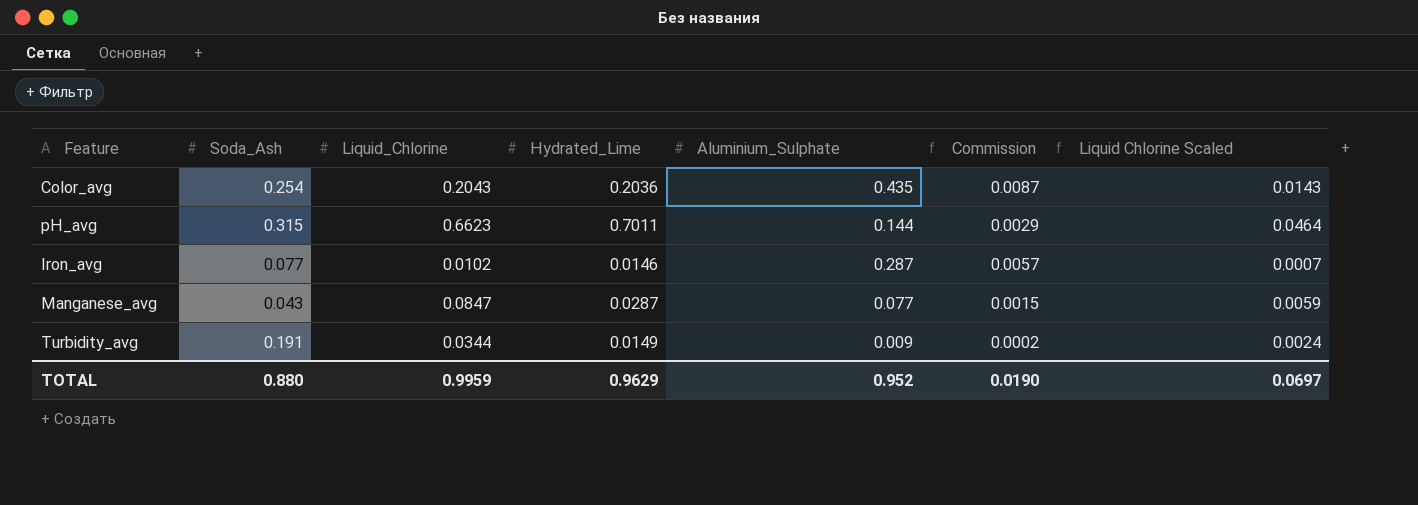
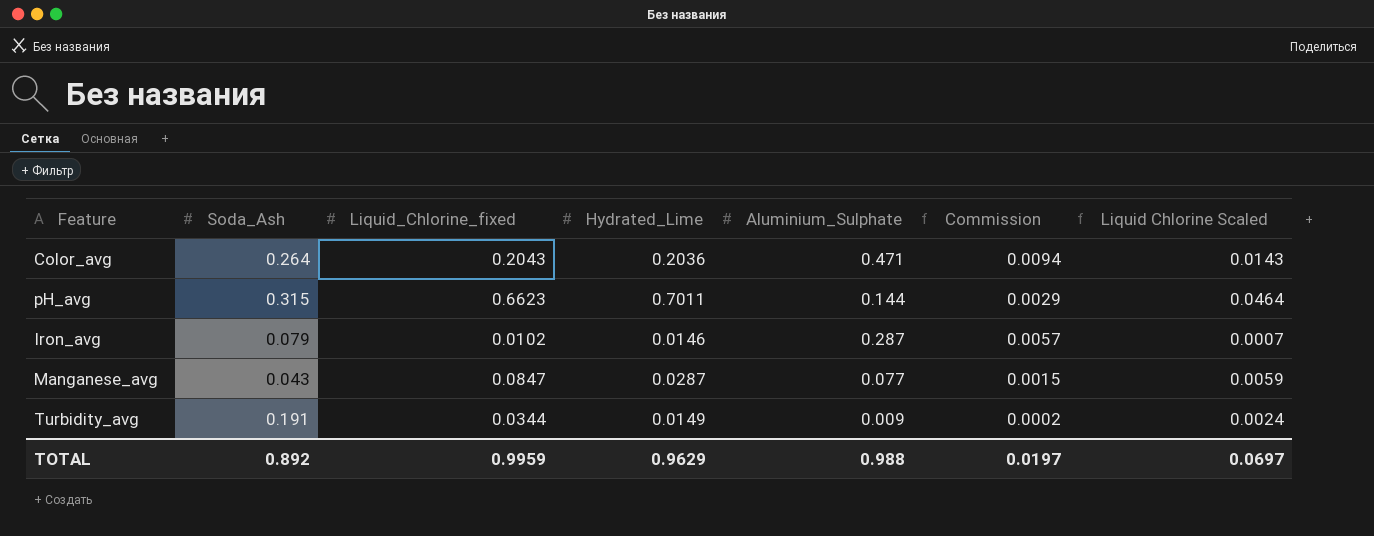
column name: Liquid_Chlorine -> Liquid_Chlorine_fixed
Color_avg | Soda_Ash: 0.254 -> 0.264
Color_avg | Aluminium_Sulphate: 0.435 -> 0.471
Color_avg | Commission: 0.0087 -> 0.0094
Iron_avg | Soda_Ash: 0.077 -> 0.079
TOTAL | Soda_Ash: 0.880 -> 0.892
TOTAL | Aluminium_Sulphate: 0.952 -> 0.988
TOTAL | Commission: 0.0190 -> 0.0197

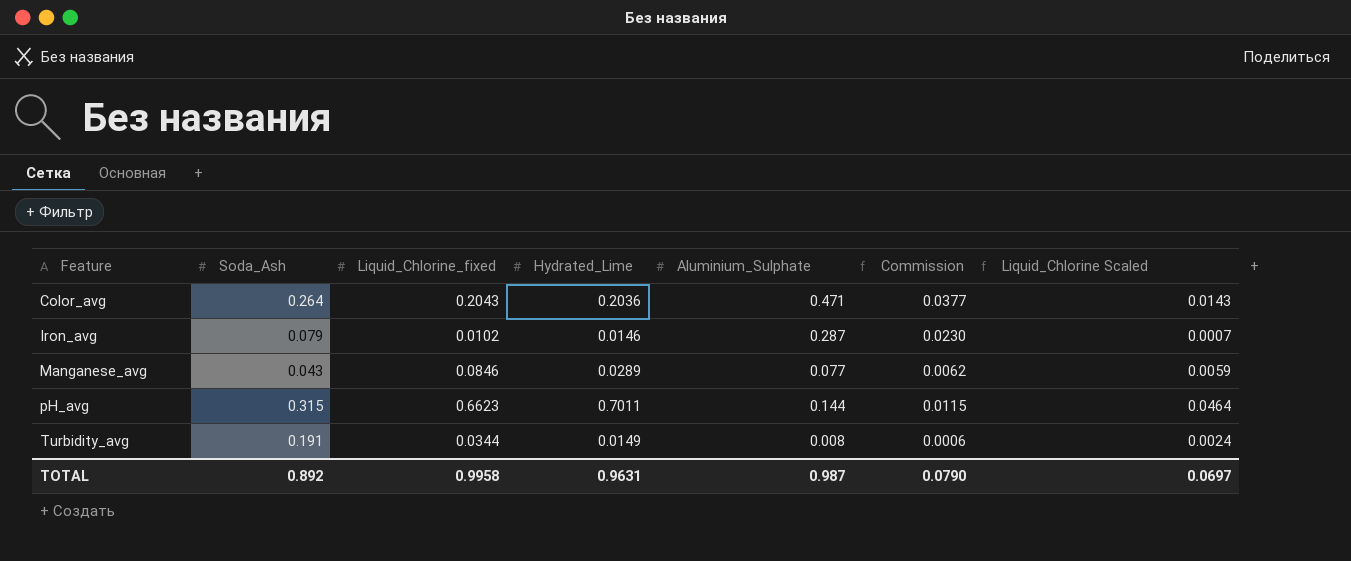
row order: none -> Feature ascending
column Commission | formula: [Aluminium_Sulphate] * 0.02 -> [Aluminium_Sulphate] * 0.08
column name: Liquid Chlorine Scaled -> Liquid_Chlorine Scaled
Manganese_avg | Liquid_Chlorine_fixed: 0.0847 -> 0.0846
Manganese_avg | Hydrated_Lime: 0.0287 -> 0.0289
Turbidity_avg | Aluminium_Sulphate: 0.009 -> 0.008
TOTAL | Liquid_Chlorine_fixed: 0.9959 -> 0.9958
TOTAL | Hydrated_Lime: 0.9629 -> 0.9631
TOTAL | Aluminium_Sulphate: 0.988 -> 0.987
TOTAL | Commission: 0.0197 -> 0.0790

